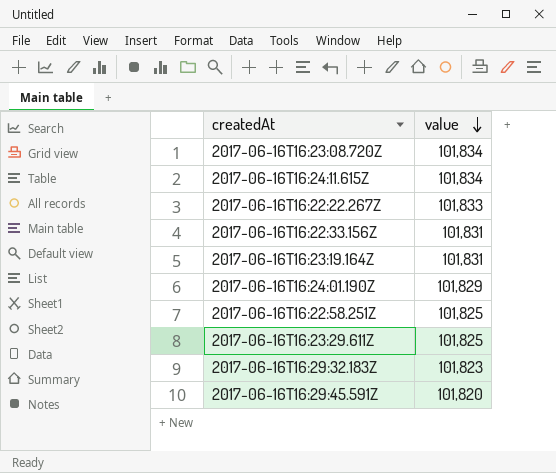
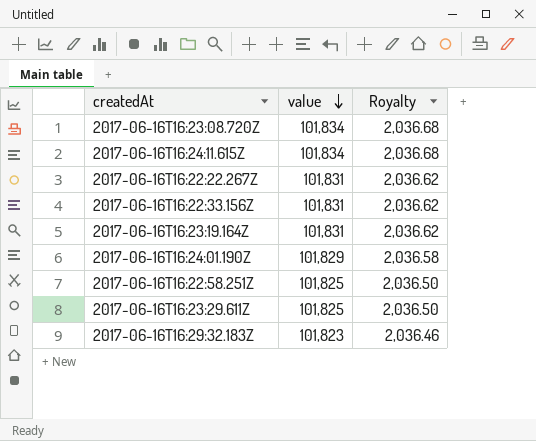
column Royalty | formula: none -> [value] * 0.02
row 2017-06-16T16:29:45.591Z: 101,820 -> none
2017-06-16T16:22:22.267Z | value: 101,833 -> 101,831

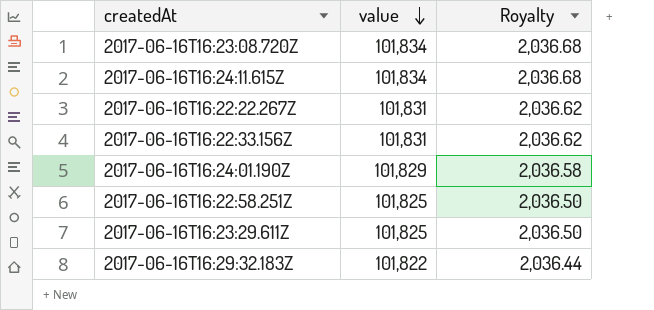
row 2017-06-16T16:23:19.164Z: 101,831 | 2,036.62 -> none
2017-06-16T16:29:32.183Z | value: 101,823 -> 101,822
2017-06-16T16:29:32.183Z | Royalty: 2,036.46 -> 2,036.44

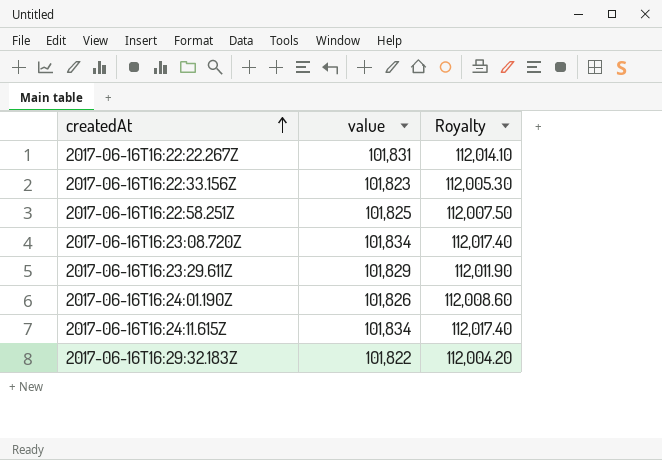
row order: value descending -> createdAt ascending
column Royalty | formula: [value] * 0.02 -> [value] * 1.1
2017-06-16T16:22:33.156Z | value: 101,831 -> 101,823
2017-06-16T16:23:29.611Z | value: 101,825 -> 101,829
2017-06-16T16:24:01.190Z | value: 101,829 -> 101,826

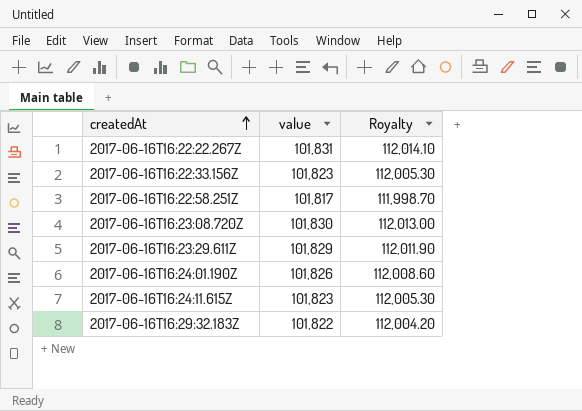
2017-06-16T16:22:58.251Z | value: 101,825 -> 101,817
2017-06-16T16:22:58.251Z | Royalty: 112,007.50 -> 111,998.70
2017-06-16T16:23:08.720Z | value: 101,834 -> 101,830
2017-06-16T16:23:08.720Z | Royalty: 112,017.40 -> 112,013.00
2017-06-16T16:24:11.615Z | value: 101,834 -> 101,823
2017-06-16T16:24:11.615Z | Royalty: 112,017.40 -> 112,005.30

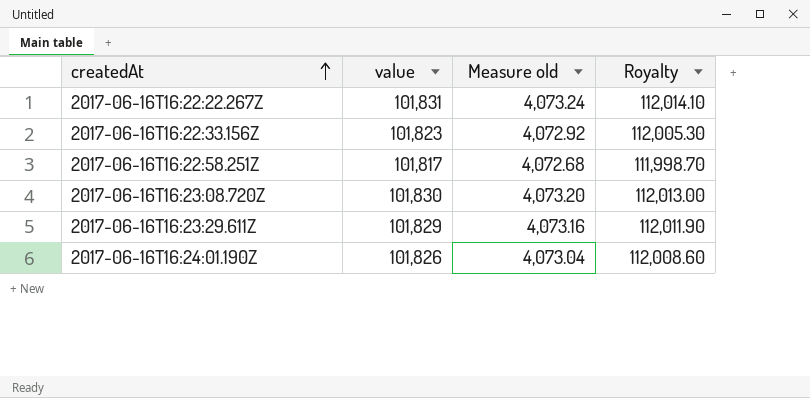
column Measure old | formula: none -> [value] * 0.04
row 2017-06-16T16:24:11.615Z: 101,823 | 112,005.30 -> none
row 2017-06-16T16:29:32.183Z: 101,822 | 112,004.20 -> none

